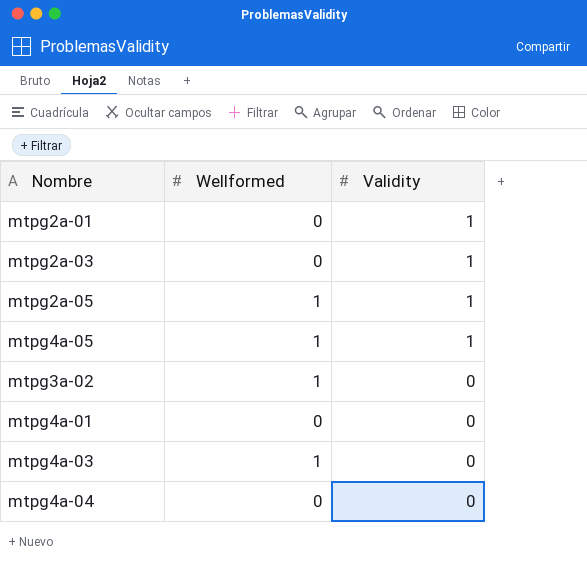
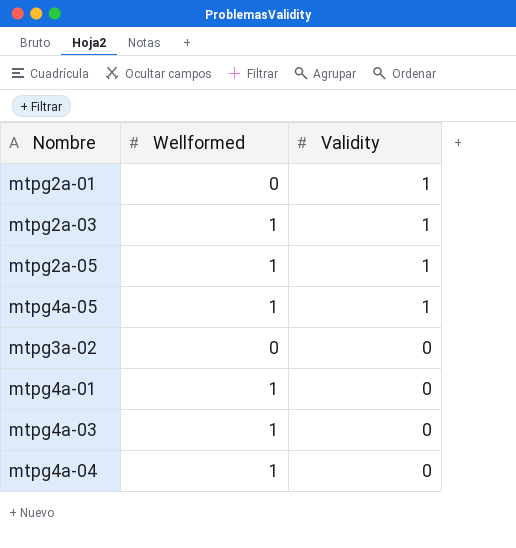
mtpg2a-03 | Wellformed: 0 -> 1
mtpg3a-02 | Wellformed: 1 -> 0
mtpg4a-01 | Wellformed: 0 -> 1
mtpg4a-04 | Wellformed: 0 -> 1

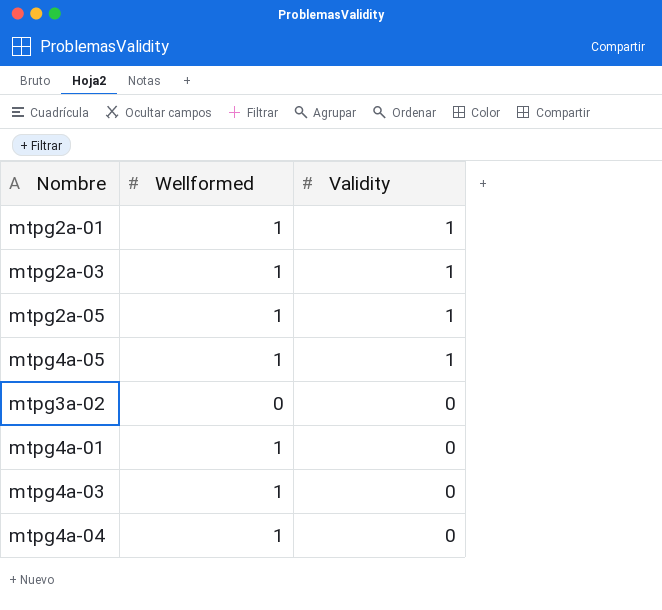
mtpg2a-01 | Wellformed: 0 -> 1

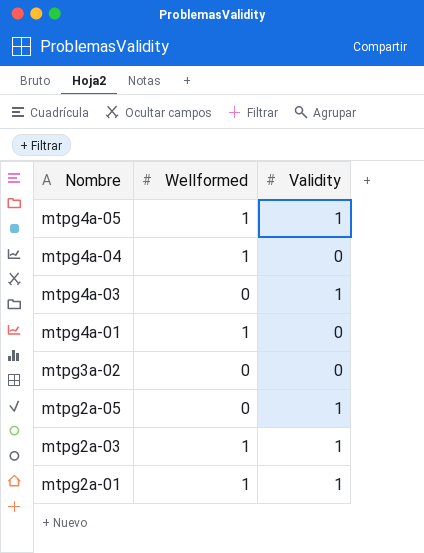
row order: Validity descending -> Nombre descending
mtpg4a-03 | Wellformed: 1 -> 0
mtpg4a-03 | Validity: 0 -> 1
mtpg2a-05 | Wellformed: 1 -> 0

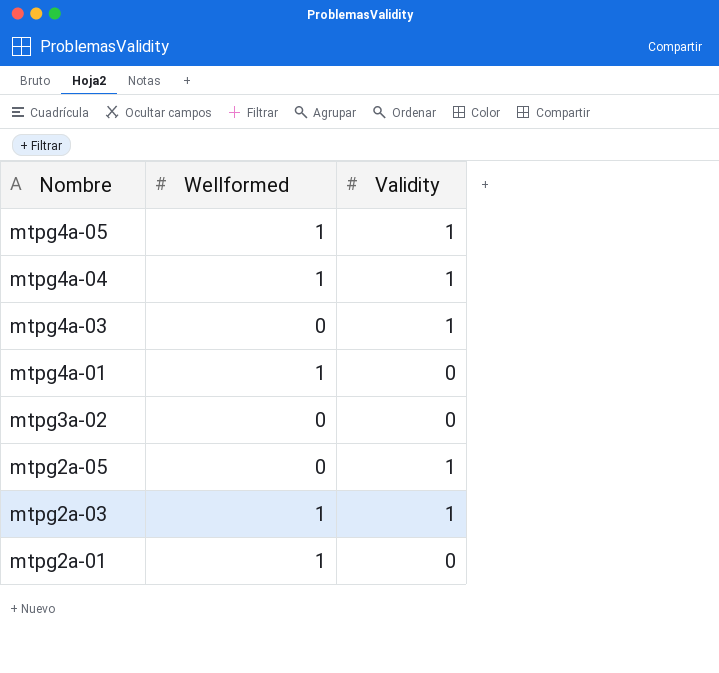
mtpg4a-04 | Validity: 0 -> 1
mtpg2a-01 | Validity: 1 -> 0

